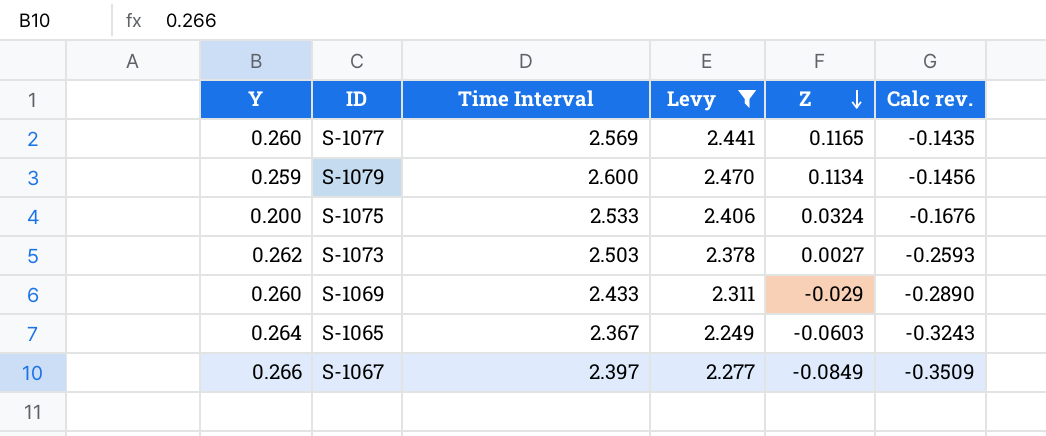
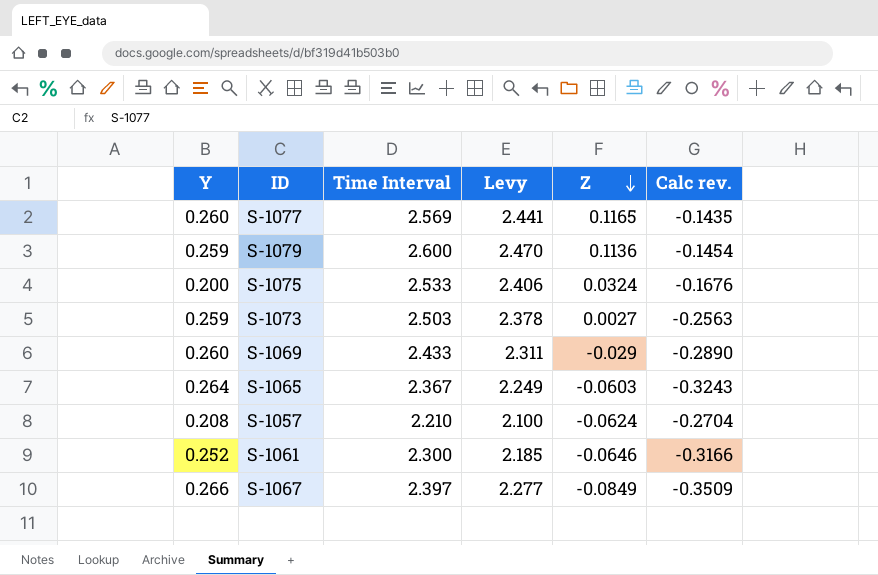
filter: Levy >= 2.249 -> none
S-1079 | Z: 0.1134 -> 0.1136
S-1079 | Calc rev.: -0.1456 -> -0.1454
S-1073 | Y: 0.262 -> 0.259
S-1073 | Calc rev.: -0.2593 -> -0.2563

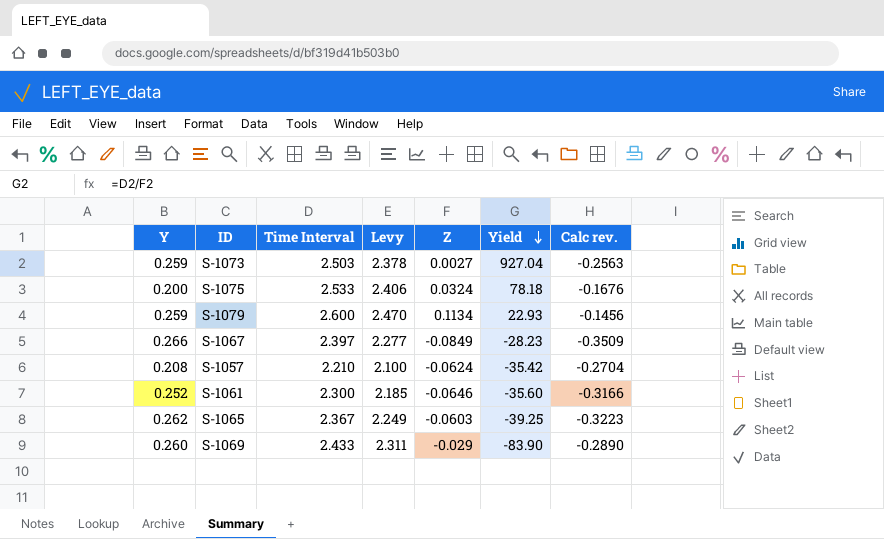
row order: Z descending -> Yield descending
column Yield | formula: none -> [Time Interval] / [Z]
row S-1077: 0.260 | 2.569 | 2.441 | 0.1165 | -0.1435 -> none
S-1079 | Z: 0.1136 -> 0.1134
S-1079 | Calc rev.: -0.1454 -> -0.1456
S-1065 | Y: 0.264 -> 0.262
S-1065 | Calc rev.: -0.3243 -> -0.3223

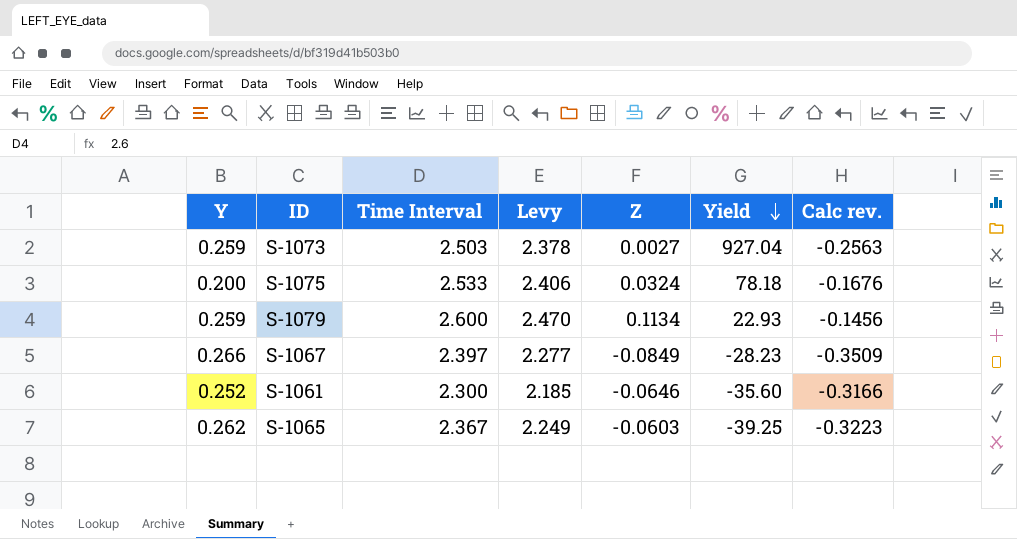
row S-1057: 0.208 | 2.210 | 2.100 | -0.0624 | -35.42 | -0.2704 -> none
row S-1069: 0.260 | 2.433 | 2.311 | -0.029 | -83.90 | -0.2890 -> none

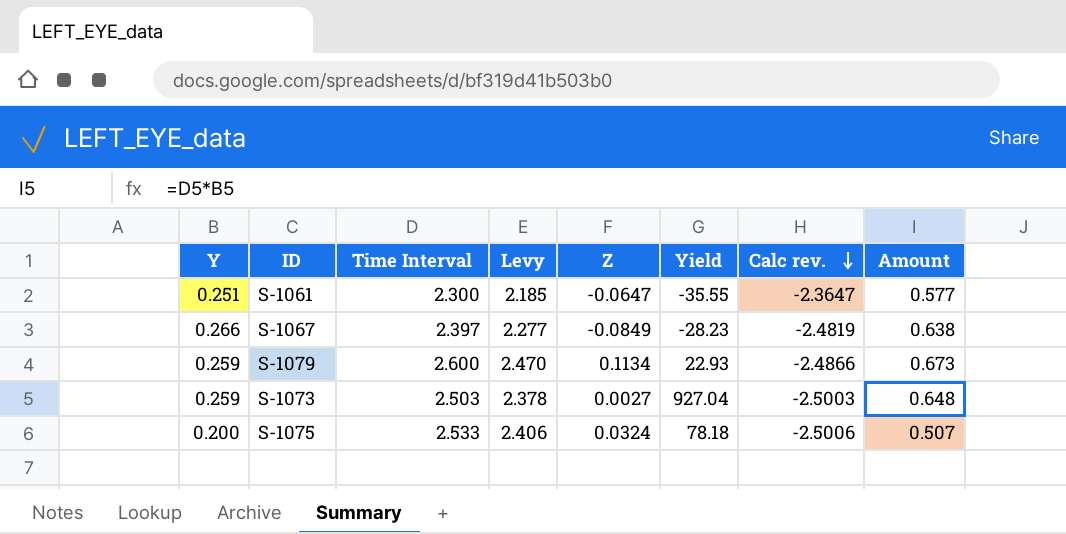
row order: Yield descending -> Calc rev. descending
column Calc rev. | formula: [Z] - [Y] -> [Z] - [Time Interval]
column Amount | formula: none -> [Y] * [Time Interval]
row S-1065: 0.262 | 2.367 | 2.249 | -0.0603 | -39.25 | -0.3223 -> none
S-1061 | Y: 0.252 -> 0.251
S-1061 | Z: -0.0646 -> -0.0647
S-1061 | Yield: -35.60 -> -35.55

